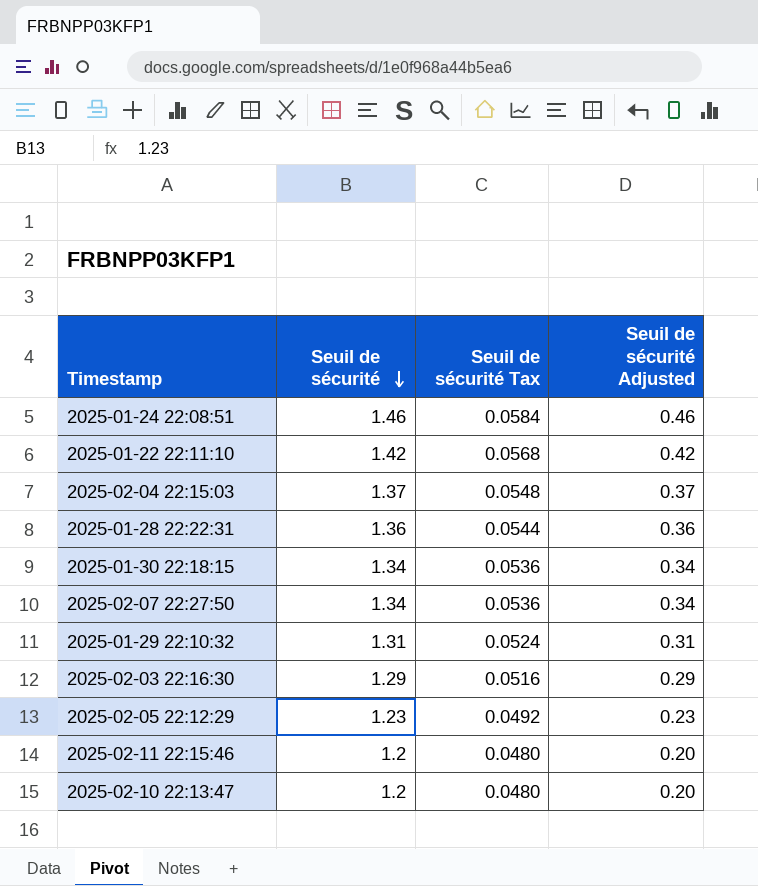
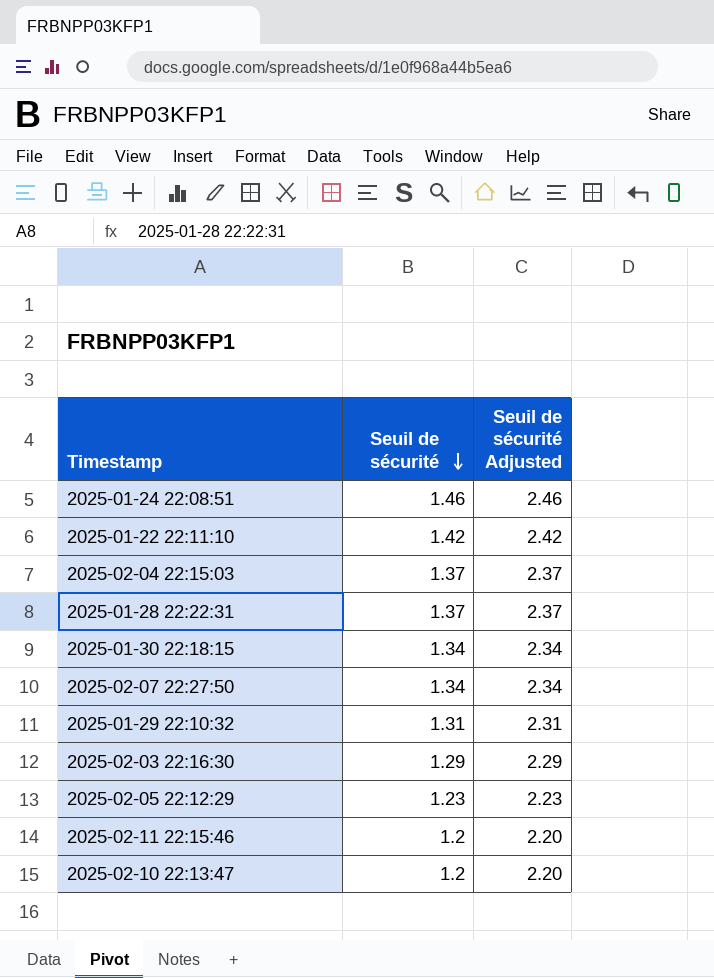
column Seuil de sécurité Tax | formula: [Seuil de sécurité] * 0.04 -> none
column Seuil de sécurité Adjusted | formula: [Seuil de sécurité] - 1 -> [Seuil de sécurité] + 1
2025-01-28 22:22:31 | Seuil de sécurité: 1.36 -> 1.37

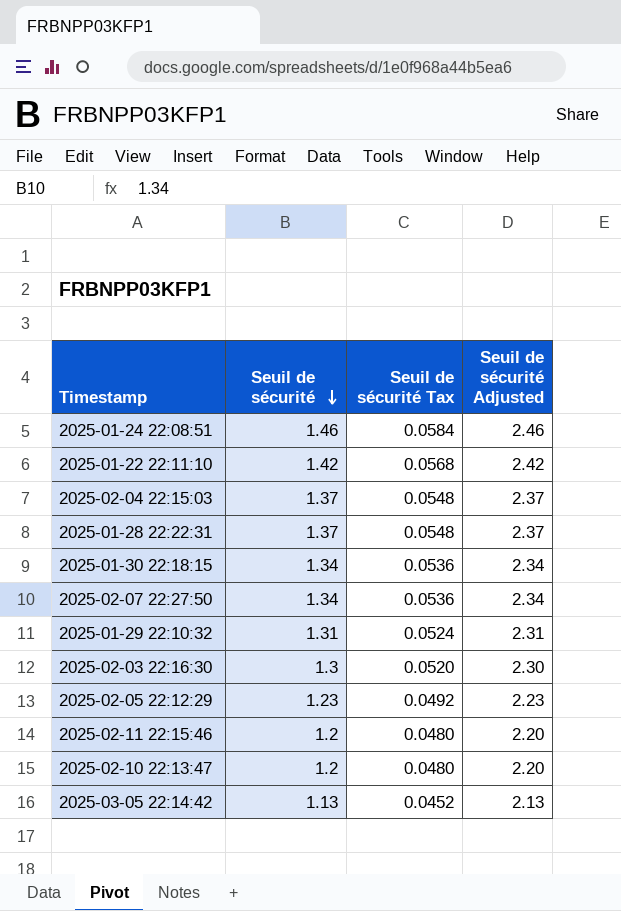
column Seuil de sécurité Tax | formula: none -> [Seuil de sécurité] * 0.04
2025-02-03 22:16:30 | Seuil de sécurité: 1.29 -> 1.3
2025-02-03 22:16:30 | Seuil de sécurité Adjusted: 2.29 -> 2.30
row 2025-03-05 22:14:42: none -> 1.13 | 0.0452 | 2.13

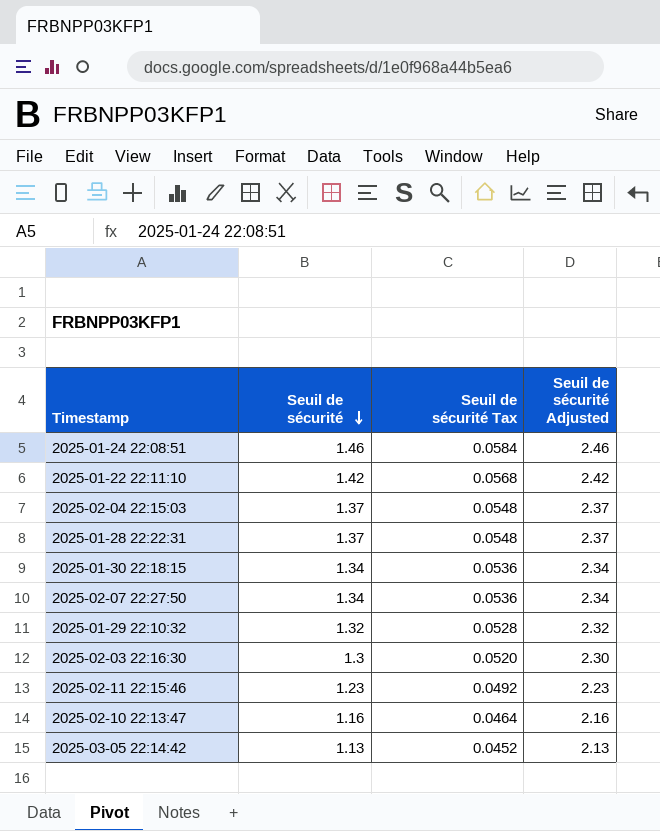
row 2025-02-05 22:12:29: 1.23 | 0.0492 | 2.23 -> none
2025-01-29 22:10:32 | Seuil de sécurité: 1.31 -> 1.32
2025-01-29 22:10:32 | Seuil de sécurité Tax: 0.0524 -> 0.0528
2025-01-29 22:10:32 | Seuil de sécurité Adjusted: 2.31 -> 2.32
2025-02-11 22:15:46 | Seuil de sécurité: 1.2 -> 1.23
2025-02-11 22:15:46 | Seuil de sécurité Tax: 0.0480 -> 0.0492
2025-02-11 22:15:46 | Seuil de sécurité Adjusted: 2.20 -> 2.23
2025-02-10 22:13:47 | Seuil de sécurité: 1.2 -> 1.16
2025-02-10 22:13:47 | Seuil de sécurité Tax: 0.0480 -> 0.0464
2025-02-10 22:13:47 | Seuil de sécurité Adjusted: 2.20 -> 2.16

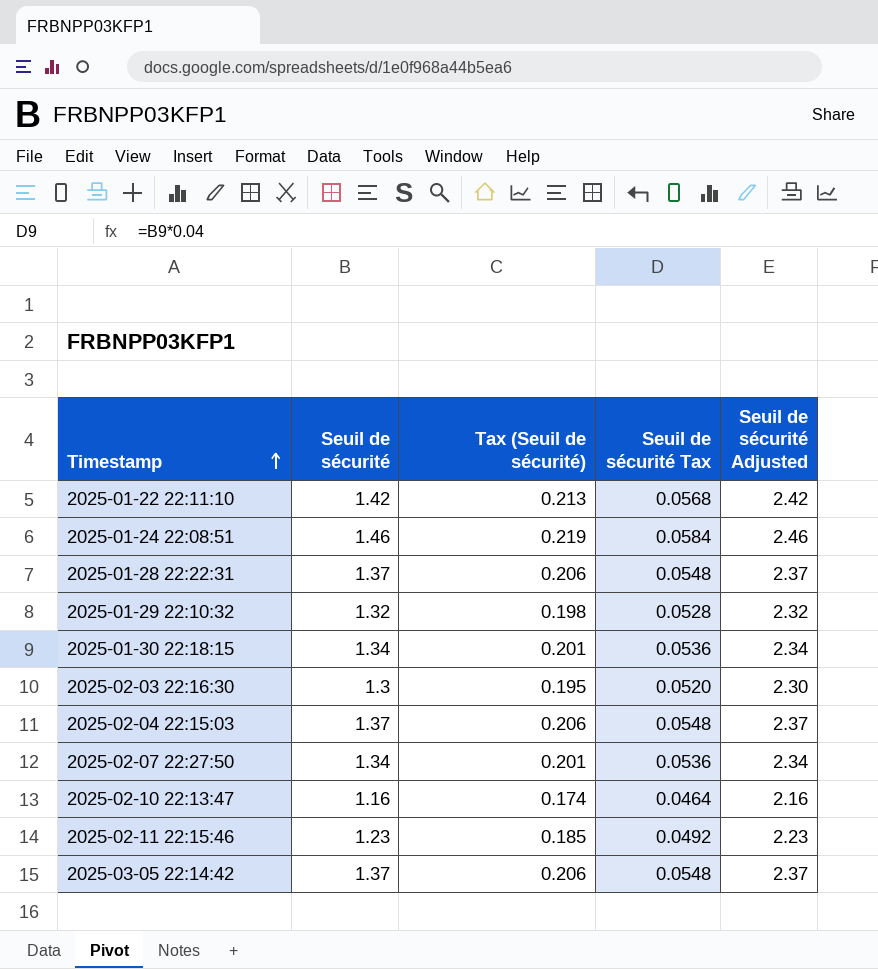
row order: Seuil de sécurité descending -> Timestamp ascending
column Tax (Seuil de sécurité) | formula: none -> [Seuil de sécurité] * 0.15
2025-03-05 22:14:42 | Seuil de sécurité: 1.13 -> 1.37
2025-03-05 22:14:42 | Seuil de sécurité Tax: 0.0452 -> 0.0548
2025-03-05 22:14:42 | Seuil de sécurité Adjusted: 2.13 -> 2.37

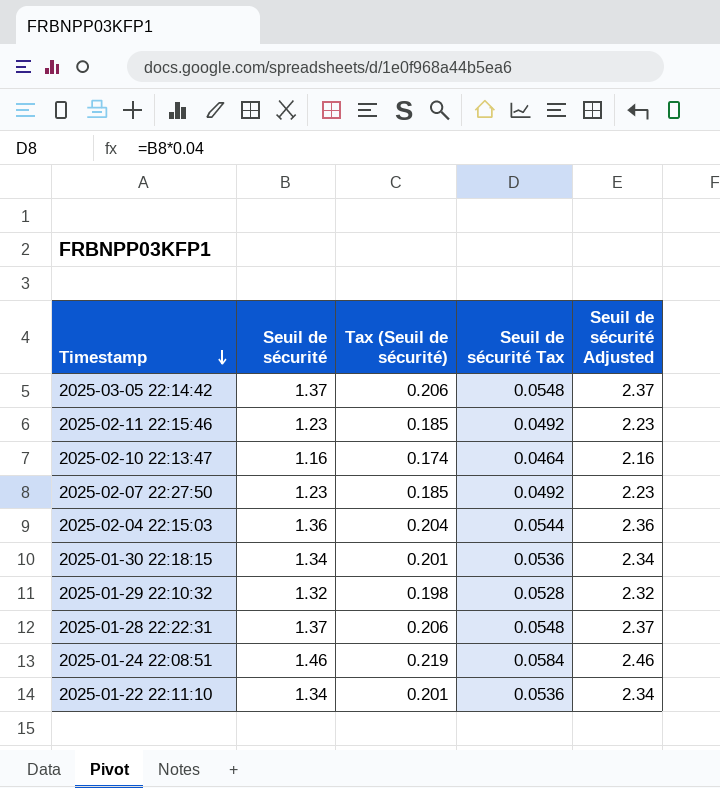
row order: Timestamp ascending -> Timestamp descending
row 2025-02-03 22:16:30: 1.3 | 0.195 | 0.0520 | 2.30 -> none
2025-02-07 22:27:50 | Seuil de sécurité: 1.34 -> 1.23
2025-02-07 22:27:50 | Tax (Seuil de sécurité): 0.201 -> 0.185
2025-02-07 22:27:50 | Seuil de sécurité Tax: 0.0536 -> 0.0492
2025-02-07 22:27:50 | Seuil de sécurité Adjusted: 2.34 -> 2.23
2025-02-04 22:15:03 | Seuil de sécurité: 1.37 -> 1.36
2025-02-04 22:15:03 | Tax (Seuil de sécurité): 0.206 -> 0.204
2025-02-04 22:15:03 | Seuil de sécurité Tax: 0.0548 -> 0.0544
2025-02-04 22:15:03 | Seuil de sécurité Adjusted: 2.37 -> 2.36
2025-01-22 22:11:10 | Seuil de sécurité: 1.42 -> 1.34
2025-01-22 22:11:10 | Tax (Seuil de sécurité): 0.213 -> 0.201
2025-01-22 22:11:10 | Seuil de sécurité Tax: 0.0568 -> 0.0536
2025-01-22 22:11:10 | Seuil de sécurité Adjusted: 2.42 -> 2.34

